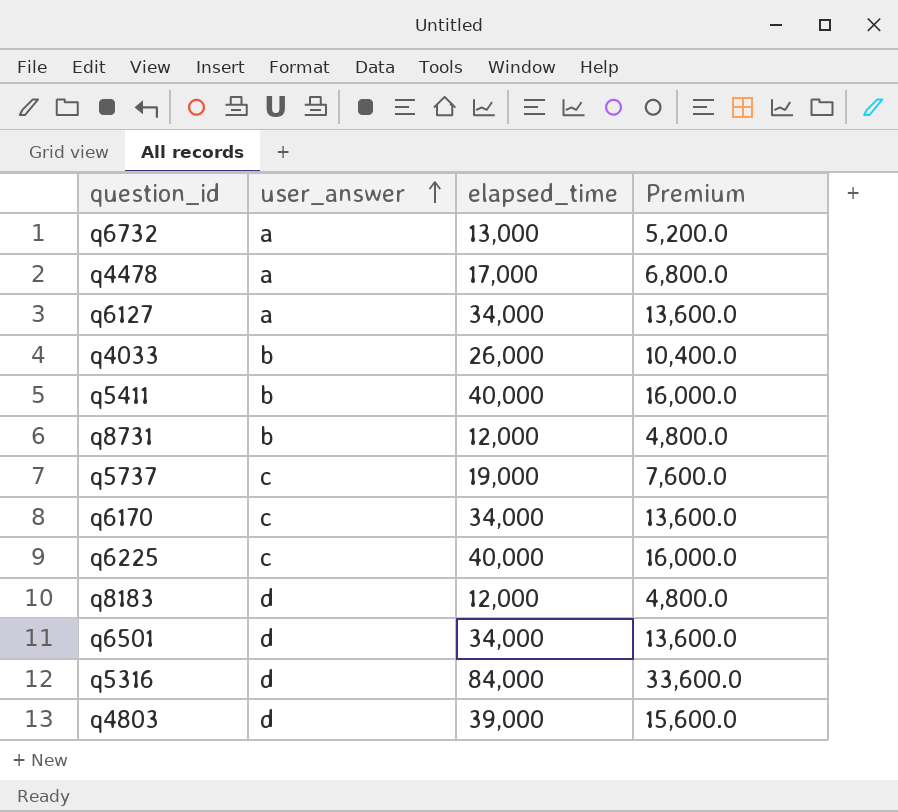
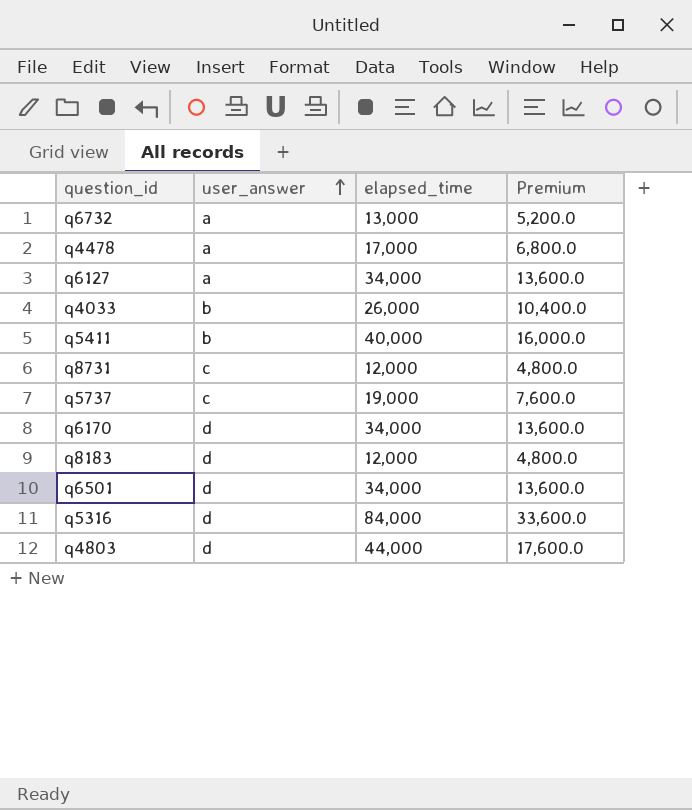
row q6225: c | 40,000 | 16,000.0 -> none
q8731 | user_answer: b -> c
q6170 | user_answer: c -> d
q4803 | elapsed_time: 39,000 -> 44,000
q4803 | Premium: 15,600.0 -> 17,600.0

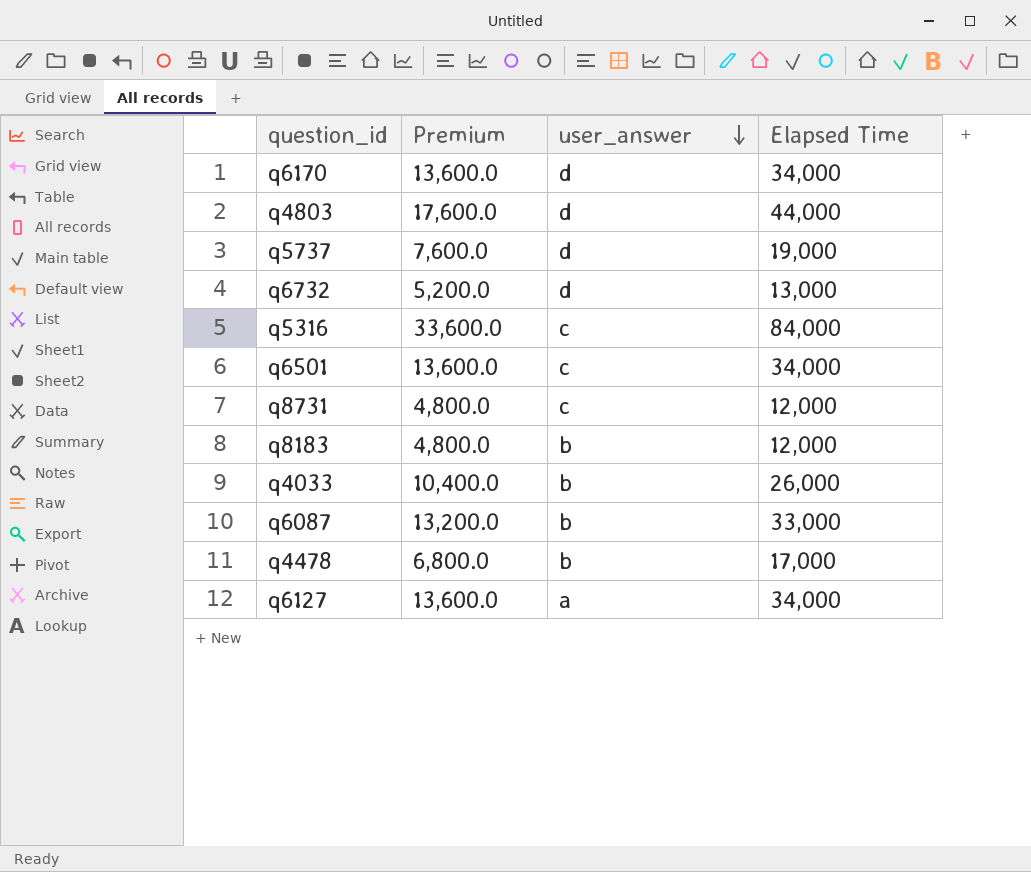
row order: user_answer ascending -> user_answer descending
column Premium | position: 4 -> 2
column name: elapsed_time -> Elapsed Time
row q5411: b | 40,000 | 16,000.0 -> none
q5737 | user_answer: c -> d
q6732 | user_answer: a -> d
q5316 | user_answer: d -> c
q6501 | user_answer: d -> c
q8183 | user_answer: d -> b
row q6087: none -> 13,200.0 | b | 33,000
q4478 | user_answer: a -> b

